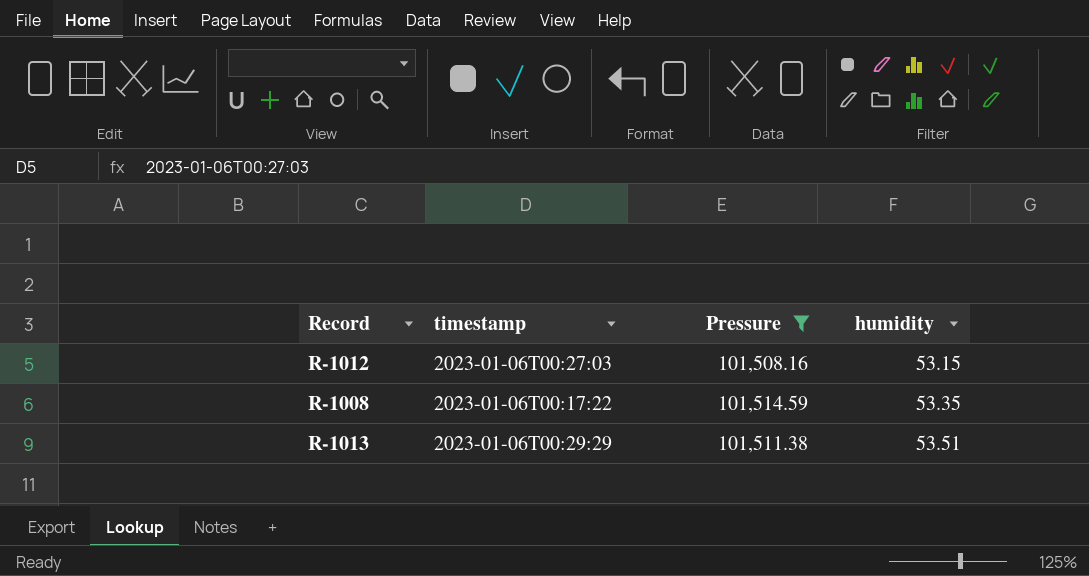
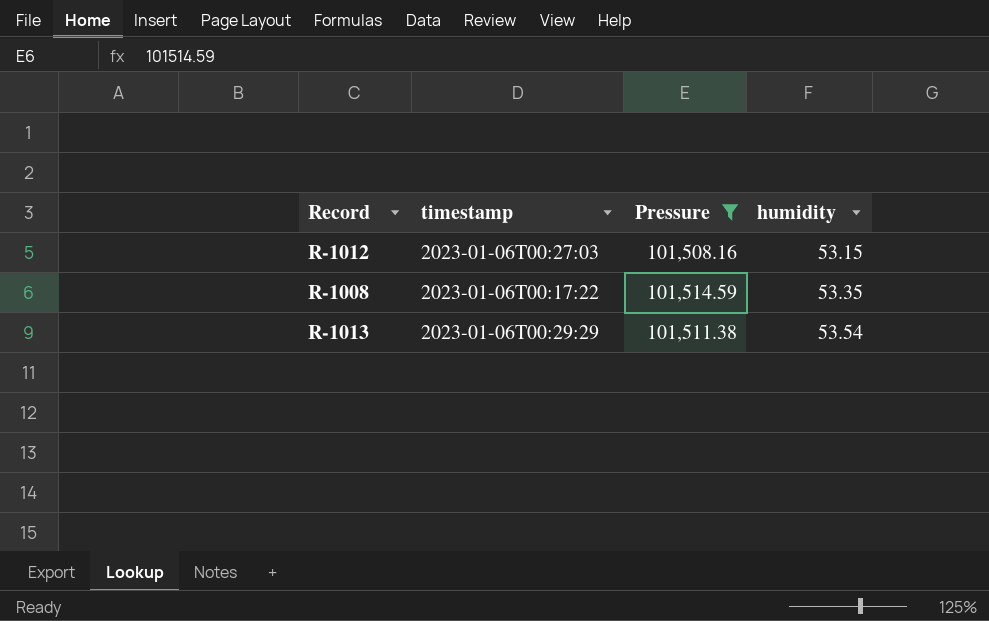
R-1013 | humidity: 53.51 -> 53.54

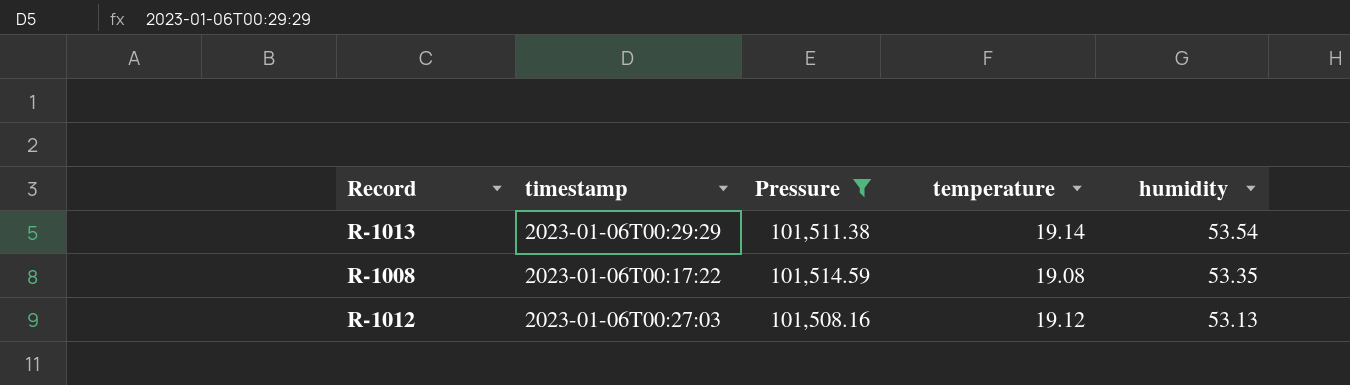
row order: humidity ascending -> humidity descending
column temperature | position: none -> 4
R-1012 | humidity: 53.15 -> 53.13

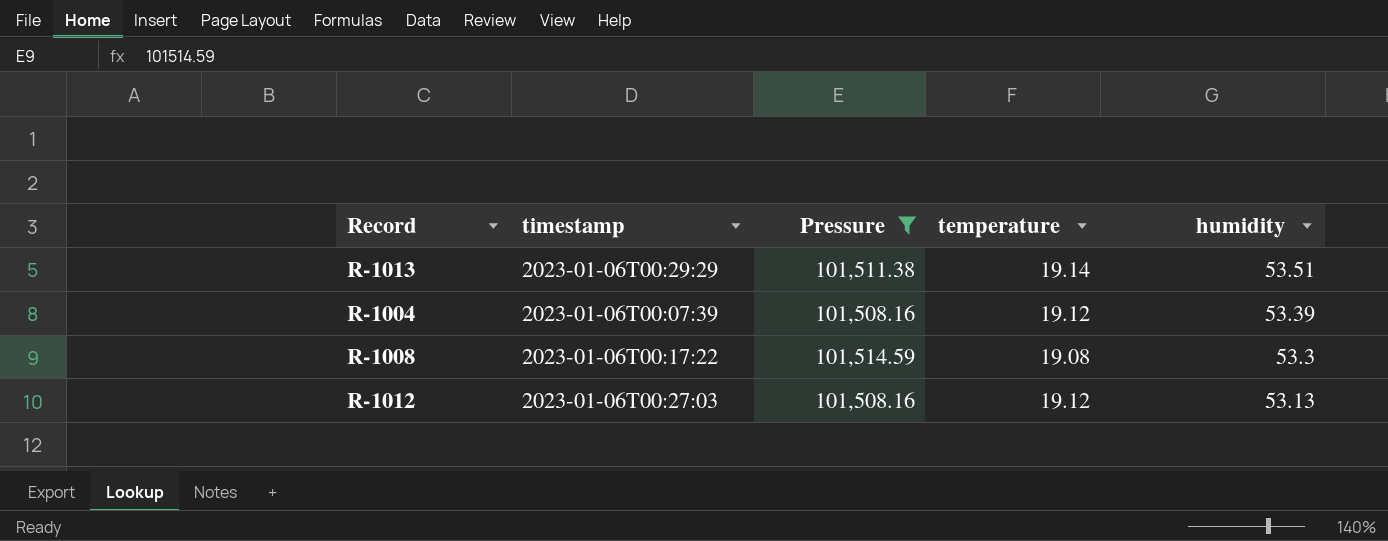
R-1013 | humidity: 53.54 -> 53.51
row R-1004: none -> 2023-01-06T00:07:39 | 101,508.16 | 19.12 | 53.39
R-1008 | humidity: 53.35 -> 53.3

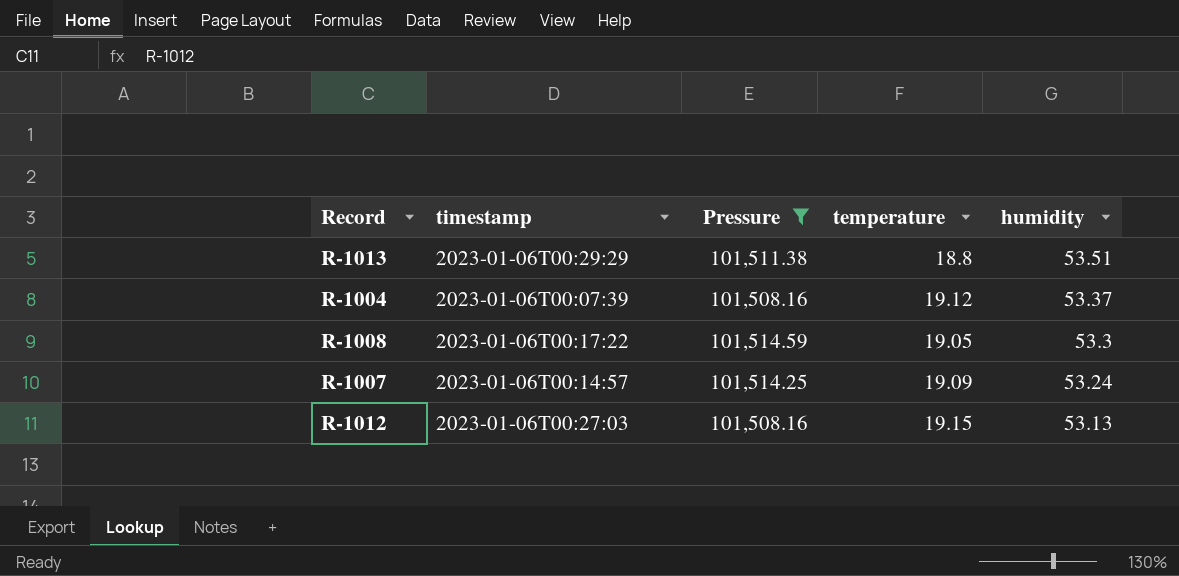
R-1013 | temperature: 19.14 -> 18.8
R-1004 | humidity: 53.39 -> 53.37
R-1008 | temperature: 19.08 -> 19.05
row R-1007: none -> 2023-01-06T00:14:57 | 101,514.25 | 19.09 | 53.24
R-1012 | temperature: 19.12 -> 19.15

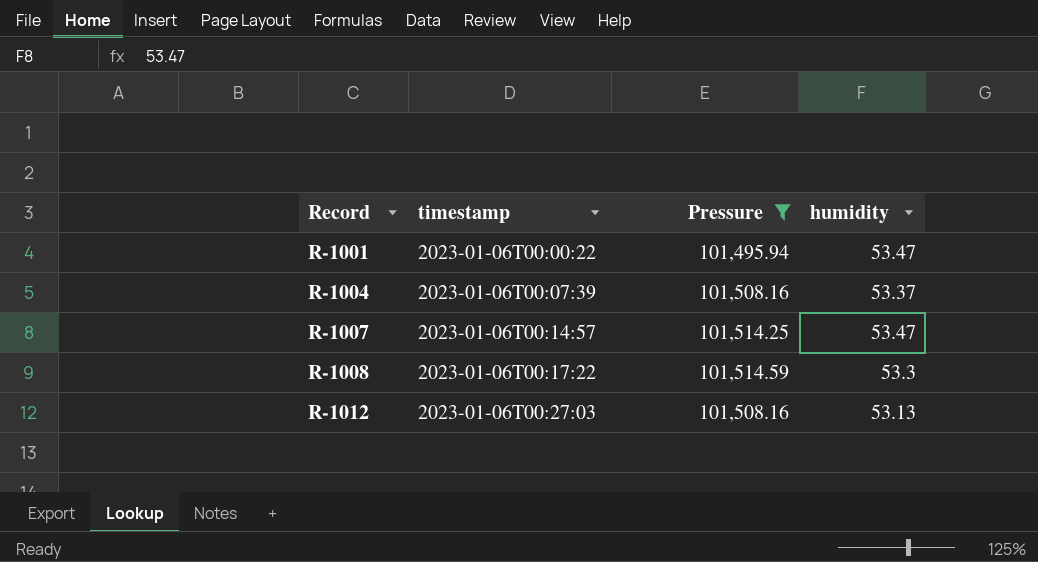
row order: humidity descending -> Record ascending
column temperature | position: 4 -> none
row R-1013: 2023-01-06T00:29:29 | 101,511.38 | 18.8 | 53.51 -> none
row R-1001: none -> 2023-01-06T00:00:22 | 101,495.94 | 53.47
R-1007 | humidity: 53.24 -> 53.47

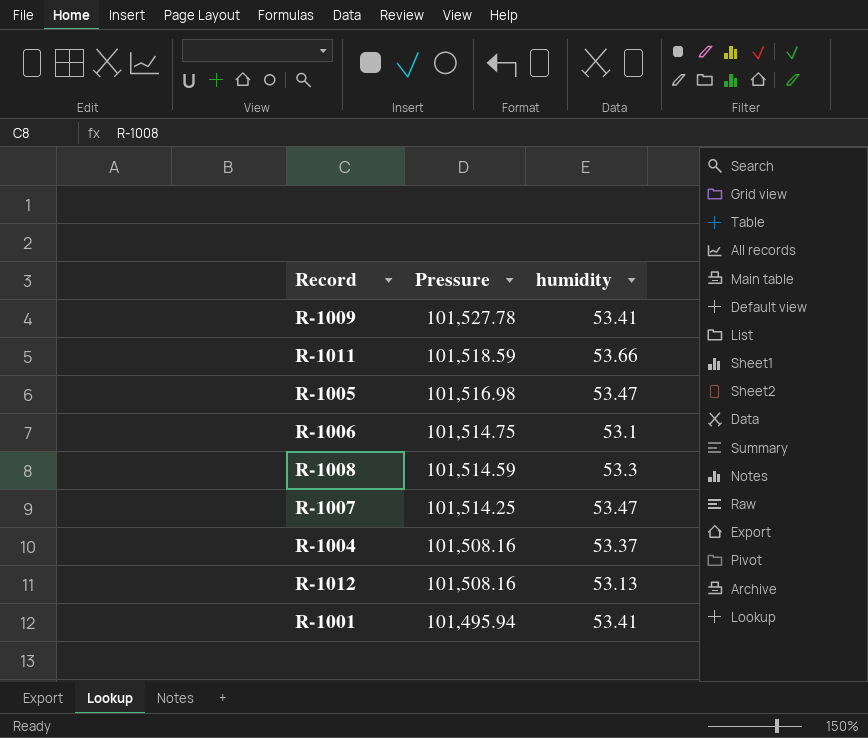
filter: Pressure <= 101,514.59 -> none
row order: Record ascending -> Pressure descending
column timestamp | position: 2 -> none
R-1001 | humidity: 53.47 -> 53.41

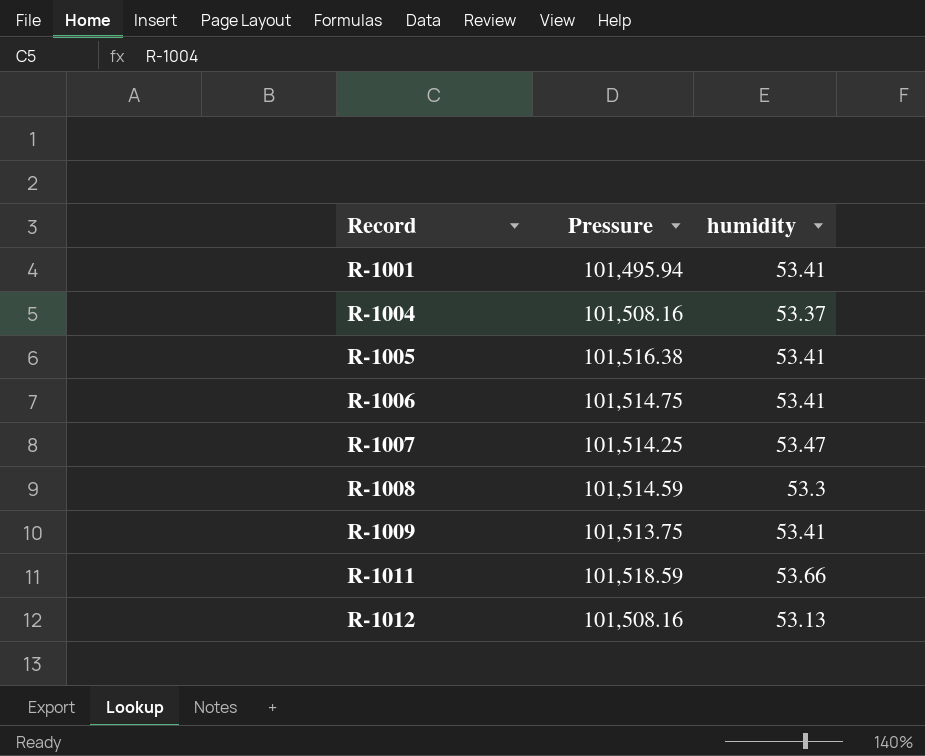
row order: Pressure descending -> Record ascending
R-1005 | Pressure: 101,516.98 -> 101,516.38
R-1005 | humidity: 53.47 -> 53.41
R-1006 | humidity: 53.1 -> 53.41
R-1009 | Pressure: 101,527.78 -> 101,513.75

